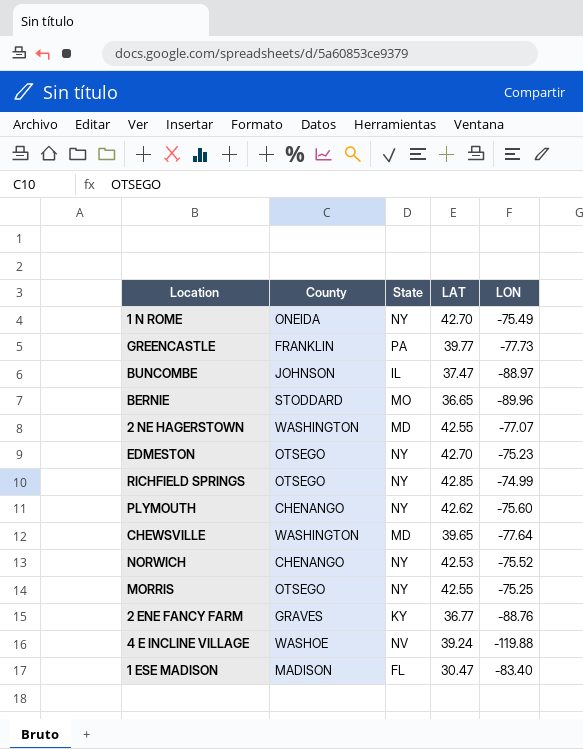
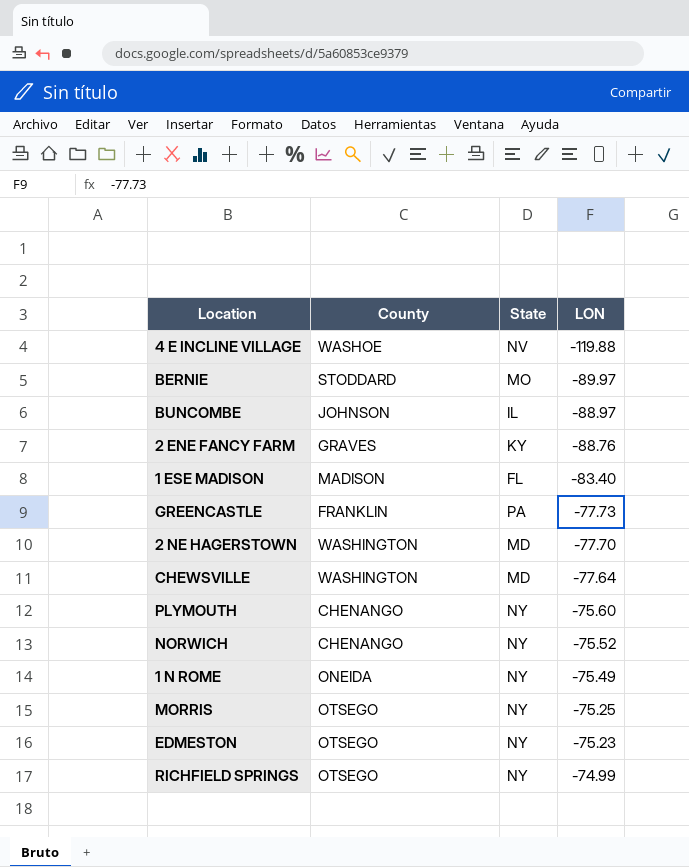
row order: none -> LON ascending
column LAT | position: 4 -> none
BERNIE | LON: -89.96 -> -89.97
2 NE HAGERSTOWN | LON: -77.07 -> -77.70

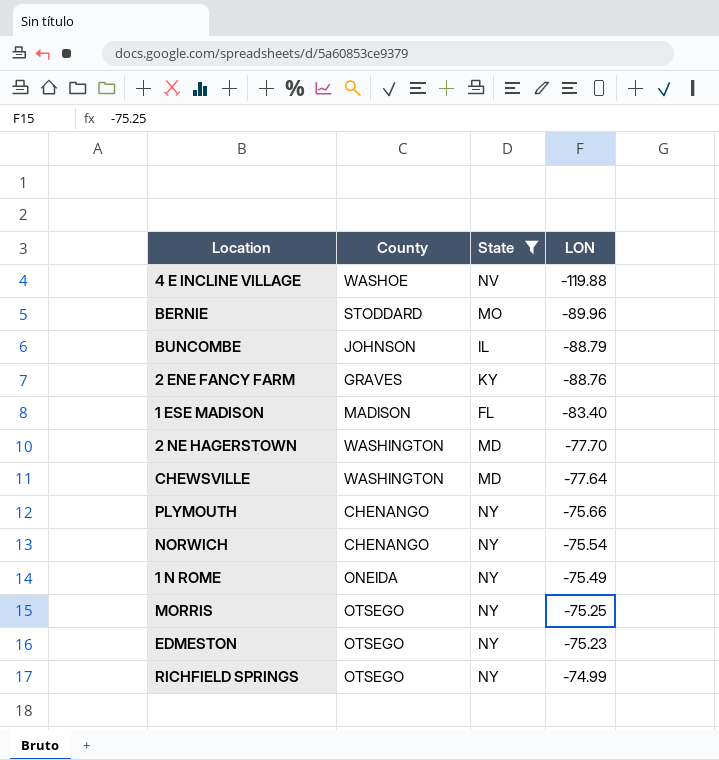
filter: none -> State != PA
BERNIE | LON: -89.97 -> -89.96
BUNCOMBE | LON: -88.97 -> -88.79
PLYMOUTH | LON: -75.60 -> -75.66
NORWICH | LON: -75.52 -> -75.54

